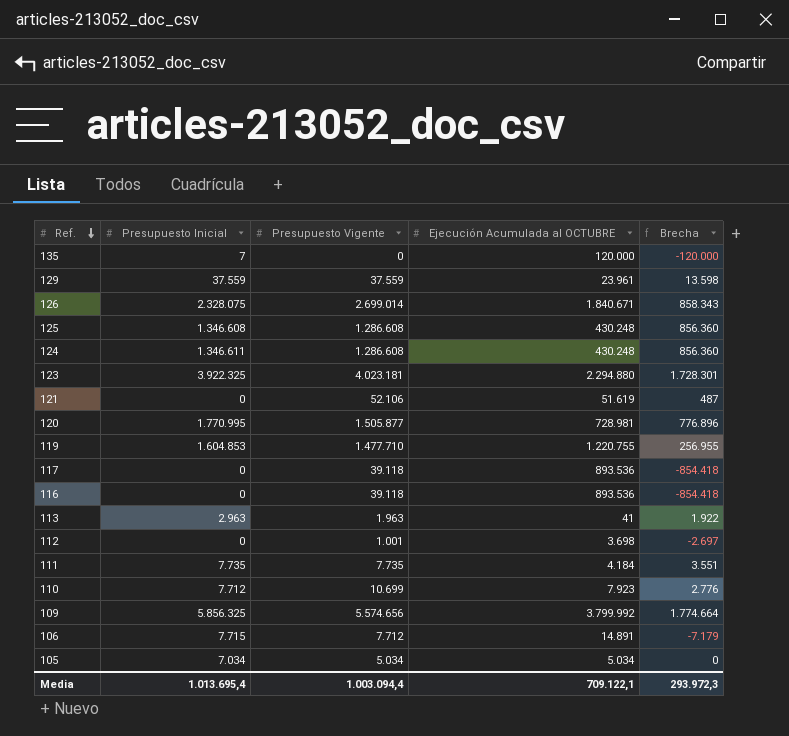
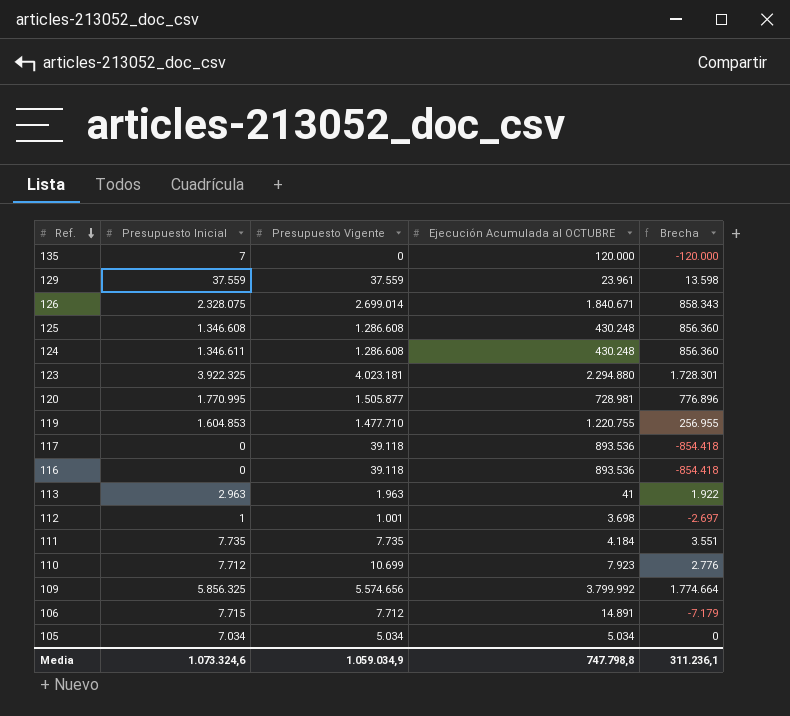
row 121: 0 | 52.106 | 51.619 | 487 -> none
112 | Presupuesto Inicial: 0 -> 1
Media | Presupuesto Inicial: 1.013.695,4 -> 1.073.324,6
Media | Presupuesto Vigente: 1.003.094,4 -> 1.059.034,9
Media | Ejecución Acumulada al OCTUBRE: 709.122,1 -> 747.798,8
Media | Brecha: 293.972,3 -> 311.236,1

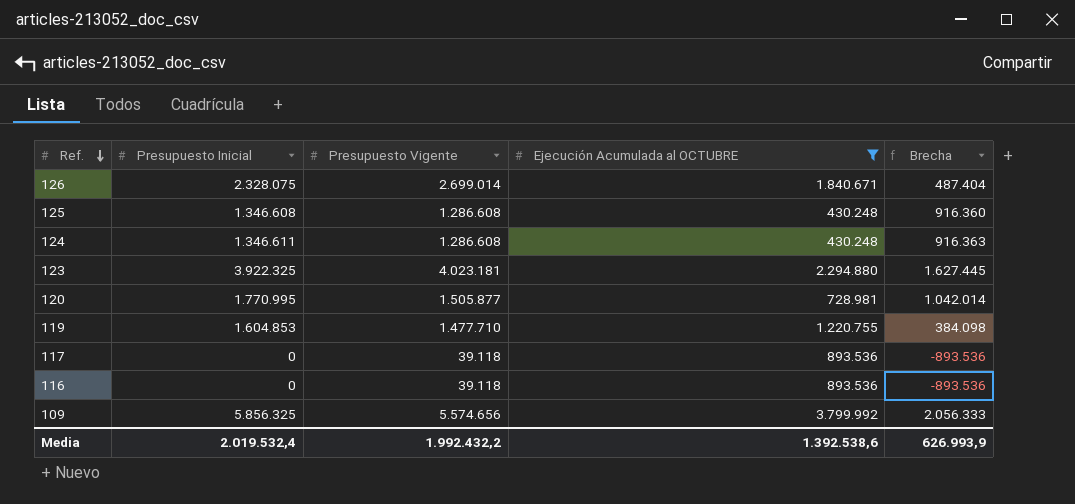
filter: none -> Ejecución Acumulada al OCTUBRE >= 430.248
column Brecha | formula: [Presupuesto Vigente] - [Ejecución Acumulada al OCTUBRE] -> [Presupuesto Inicial] - [Ejecución Acumulada al OCTUBRE]
Media | Presupuesto Inicial: 1.073.324,6 -> 2.019.532,4
Media | Presupuesto Vigente: 1.059.034,9 -> 1.992.432,2
Media | Ejecución Acumulada al OCTUBRE: 747.798,8 -> 1.392.538,6
Media | Brecha: 311.236,1 -> 626.993,9

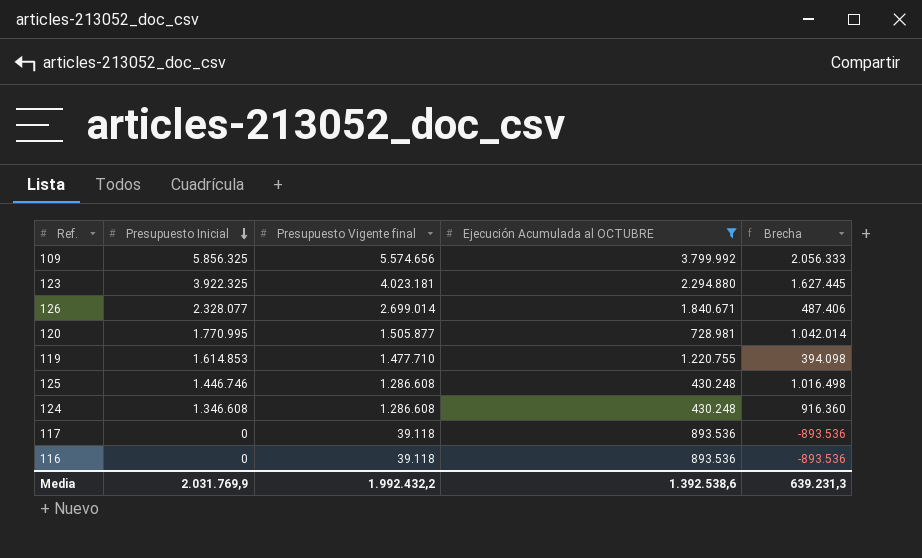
row order: Ref. descending -> Presupuesto Inicial descending
column name: Presupuesto Vigente -> Presupuesto Vigente final
126 | Presupuesto Inicial: 2.328.075 -> 2.328.077
126 | Brecha: 487.404 -> 487.406
119 | Presupuesto Inicial: 1.604.853 -> 1.614.853
119 | Brecha: 384.098 -> 394.098
125 | Presupuesto Inicial: 1.346.608 -> 1.446.746
125 | Brecha: 916.360 -> 1.016.498
124 | Presupuesto Inicial: 1.346.611 -> 1.346.608
124 | Brecha: 916.363 -> 916.360
Media | Presupuesto Inicial: 2.019.532,4 -> 2.031.769,9
Media | Brecha: 626.993,9 -> 639.231,3

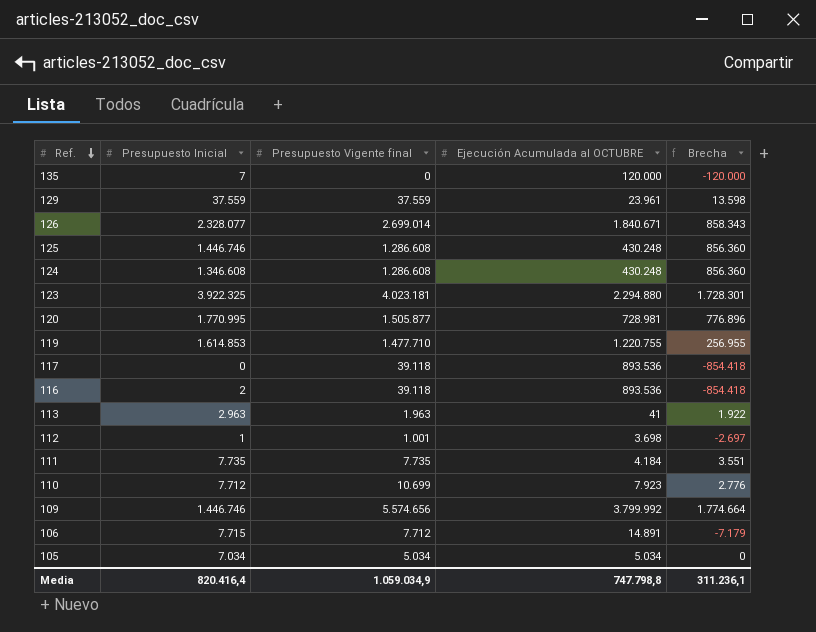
filter: Ejecución Acumulada al OCTUBRE >= 430.248 -> none
row order: Presupuesto Inicial descending -> Ref. descending
column Brecha | formula: [Presupuesto Inicial] - [Ejecución Acumulada al OCTUBRE] -> [Presupuesto Vigente final] - [Ejecución Acumulada al OCTUBRE]
116 | Presupuesto Inicial: 0 -> 2
109 | Presupuesto Inicial: 5.856.325 -> 1.446.746
Media | Presupuesto Inicial: 2.031.769,9 -> 820.416,4
Media | Presupuesto Vigente final: 1.992.432,2 -> 1.059.034,9
Media | Ejecución Acumulada al OCTUBRE: 1.392.538,6 -> 747.798,8
Media | Brecha: 639.231,3 -> 311.236,1

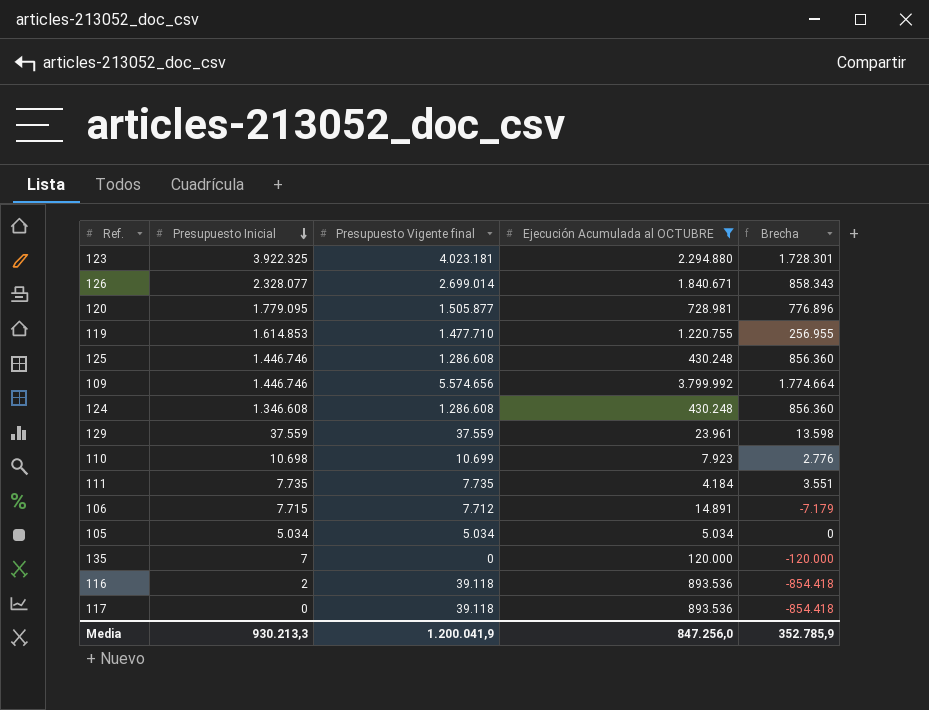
filter: none -> Ejecución Acumulada al OCTUBRE >= 4.184
row order: Ref. descending -> Presupuesto Inicial descending
120 | Presupuesto Inicial: 1.770.995 -> 1.779.095
110 | Presupuesto Inicial: 7.712 -> 10.698
105 | Presupuesto Inicial: 7.034 -> 5.034
Media | Presupuesto Inicial: 820.416,4 -> 930.213,3
Media | Presupuesto Vigente final: 1.059.034,9 -> 1.200.041,9
Media | Ejecución Acumulada al OCTUBRE: 747.798,8 -> 847.256,0
Media | Brecha: 311.236,1 -> 352.785,9

